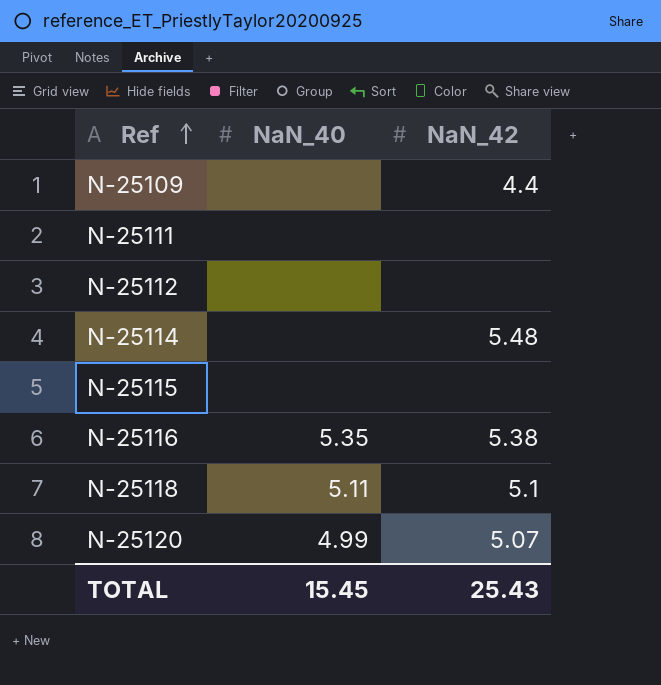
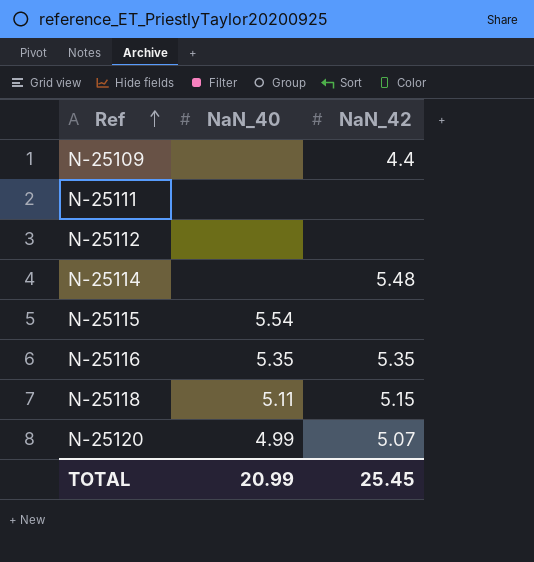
N-25115 | NaN_40: none -> 5.54
N-25116 | NaN_42: 5.38 -> 5.35
N-25118 | NaN_42: 5.1 -> 5.15
TOTAL | NaN_40: 15.45 -> 20.99
TOTAL | NaN_42: 25.43 -> 25.45

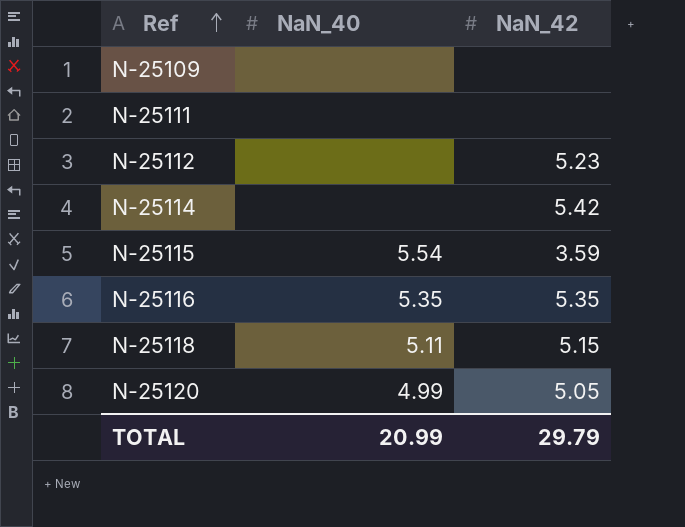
N-25109 | NaN_42: 4.4 -> none
N-25112 | NaN_42: none -> 5.23
N-25114 | NaN_42: 5.48 -> 5.42
N-25115 | NaN_42: none -> 3.59
N-25120 | NaN_42: 5.07 -> 5.05
TOTAL | NaN_42: 25.45 -> 29.79

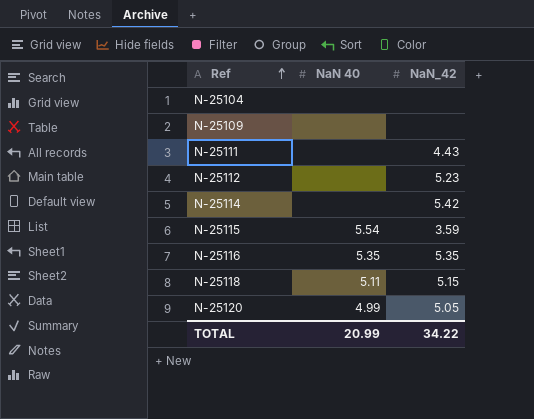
column name: NaN_40 -> NaN 40
row N-25104: none -> none | none
N-25111 | NaN_42: none -> 4.43
TOTAL | NaN_42: 29.79 -> 34.22

